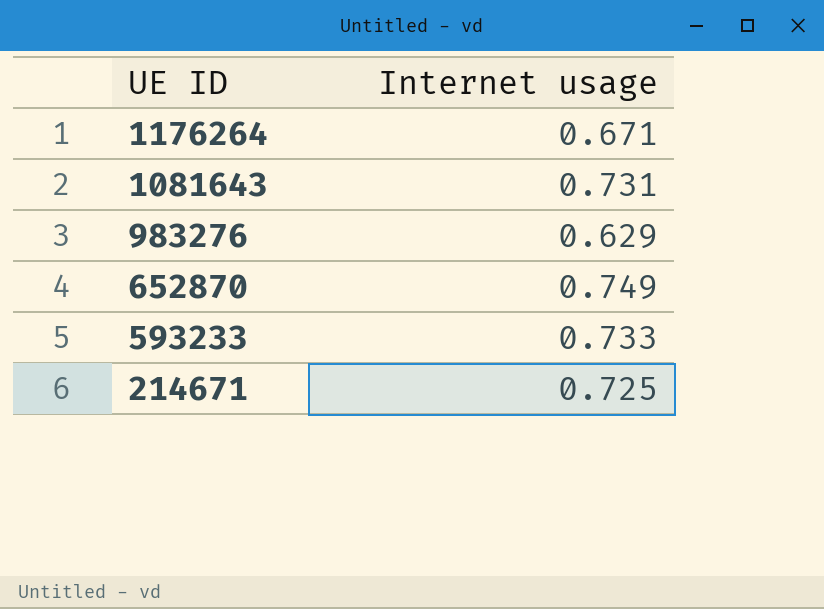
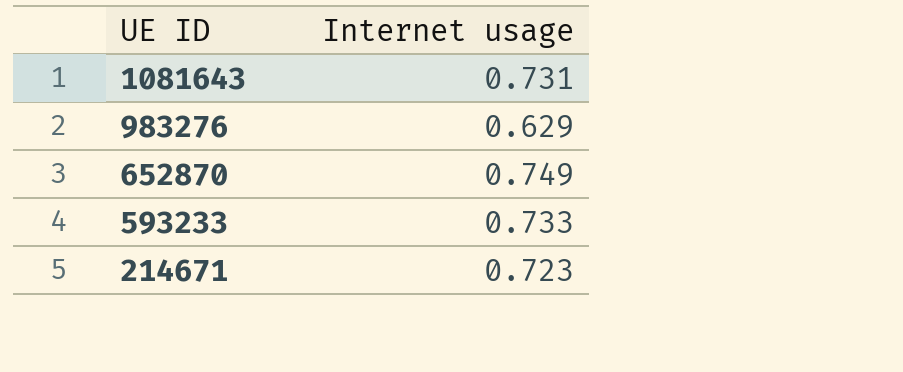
row 1176264: 0.671 -> none
214671 | Internet usage: 0.725 -> 0.723

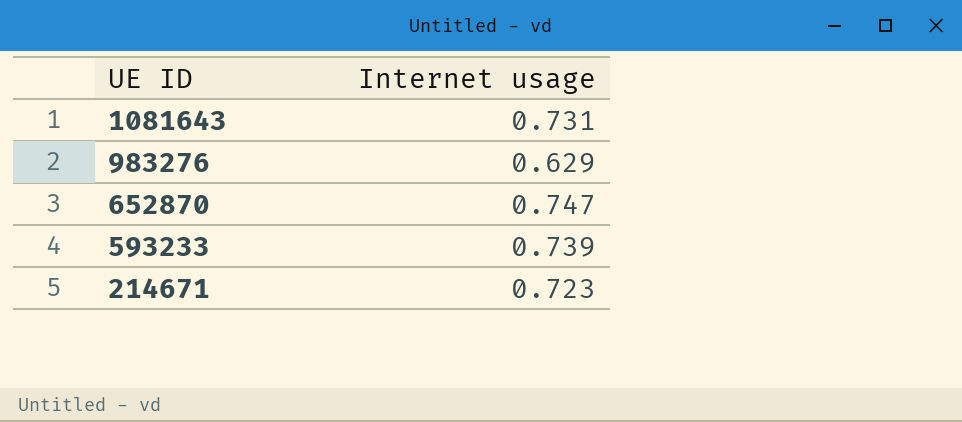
652870 | Internet usage: 0.749 -> 0.747
593233 | Internet usage: 0.733 -> 0.739

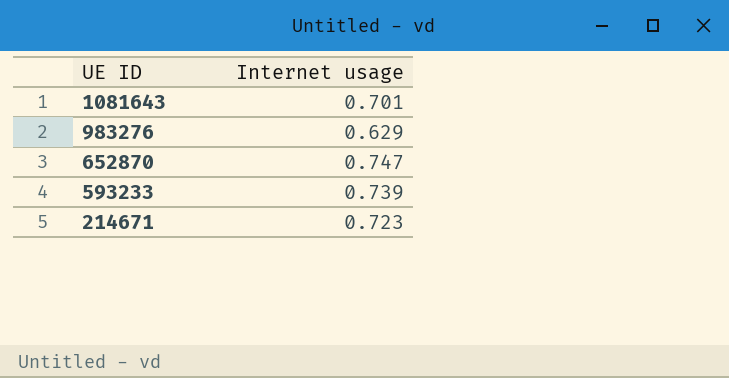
1081643 | Internet usage: 0.731 -> 0.701

